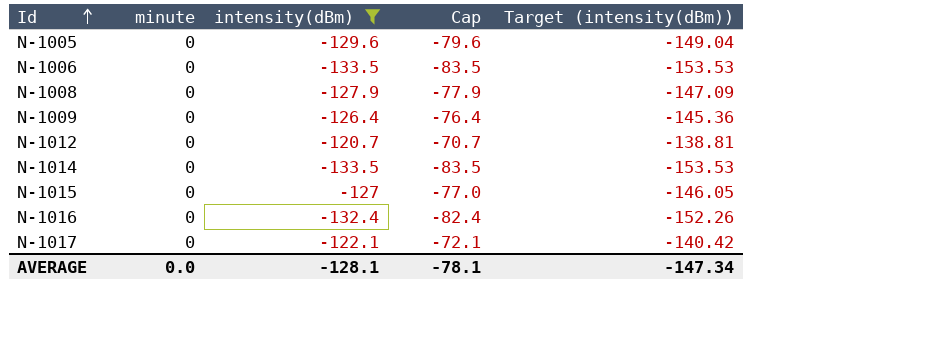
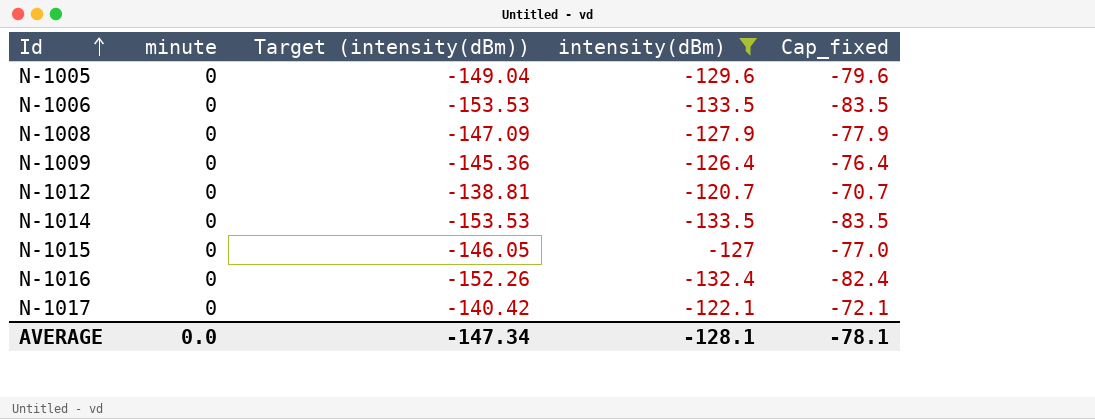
column Target (intensity(dBm)) | position: 5 -> 3
column name: Cap -> Cap_fixed

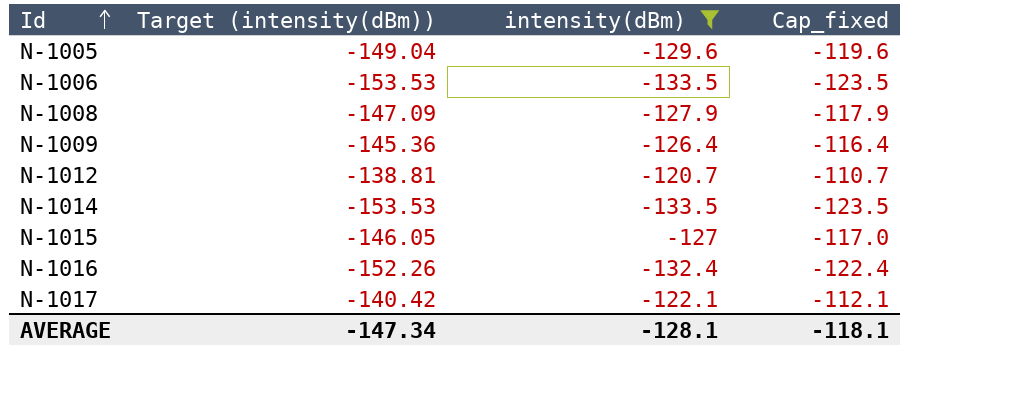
column minute | position: 2 -> none
column Cap_fixed | formula: [intensity(dBm)] + 50 -> [intensity(dBm)] + 10
AVERAGE | Cap_fixed: -78.1 -> -118.1

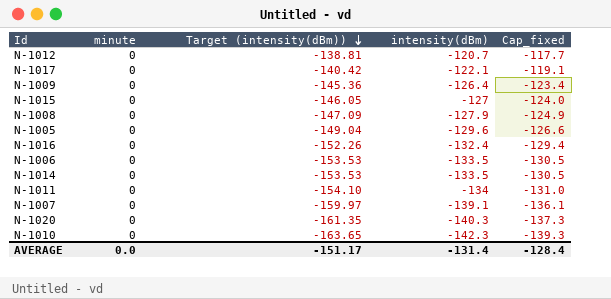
filter: intensity(dBm) >= -133.5 -> none
row order: Id ascending -> Target (intensity(dBm)) descending
column minute | position: none -> 2
column Cap_fixed | formula: [intensity(dBm)] + 10 -> [intensity(dBm)] + 3
AVERAGE | Target (intensity(dBm)): -147.34 -> -151.17
AVERAGE | intensity(dBm): -128.1 -> -131.4
AVERAGE | Cap_fixed: -118.1 -> -128.4

